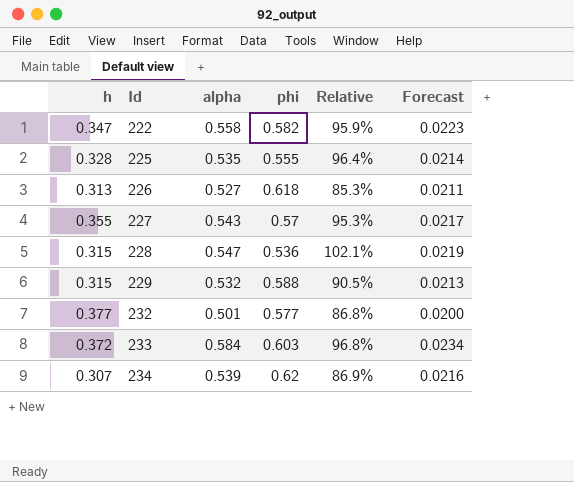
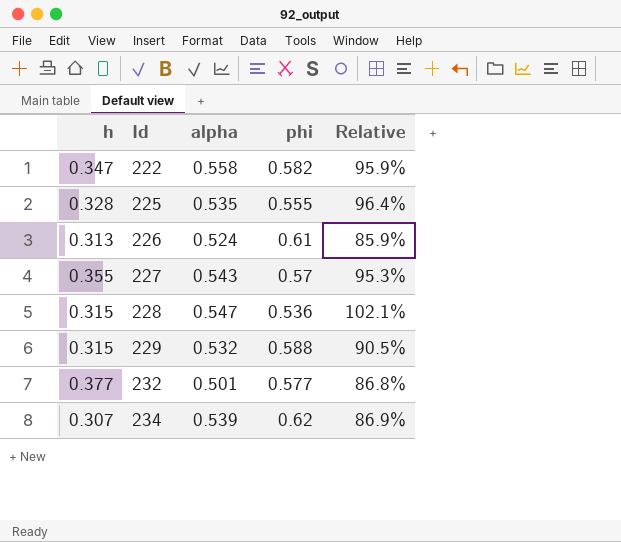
column Forecast | formula: [alpha] * 0.04 -> none
row 233: 0.372 | 0.584 | 0.603 | 96.8% | 0.0234 -> none
226 | alpha: 0.527 -> 0.524
226 | phi: 0.618 -> 0.61
226 | Relative: 85.3% -> 85.9%

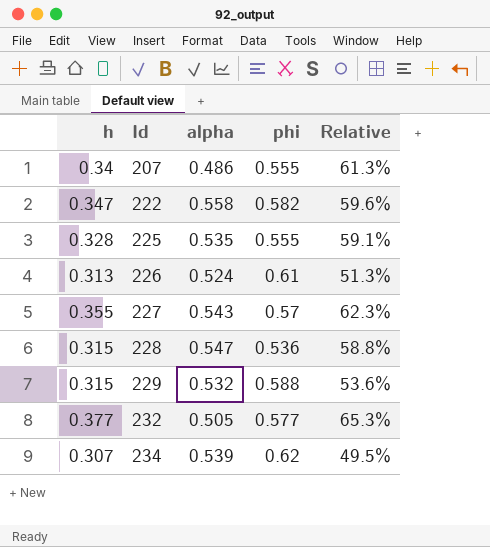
column Relative | formula: [alpha] / [phi] -> [h] / [phi]
row 207: none -> 0.34 | 0.486 | 0.555 | 61.3%
232 | alpha: 0.501 -> 0.505

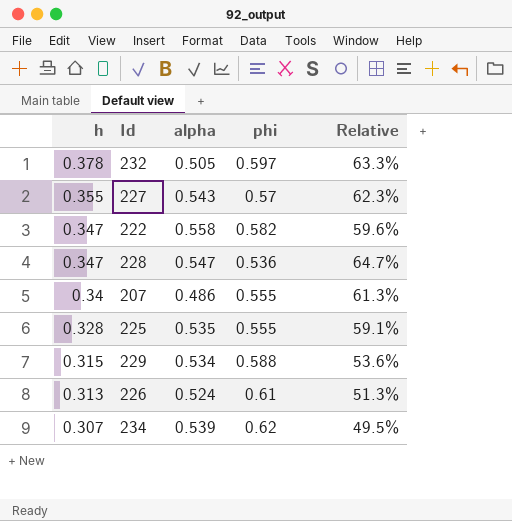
row order: Id ascending -> h descending
232 | h: 0.377 -> 0.378
232 | phi: 0.577 -> 0.597
232 | Relative: 65.3% -> 63.3%
228 | h: 0.315 -> 0.347
228 | Relative: 58.8% -> 64.7%
229 | alpha: 0.532 -> 0.534

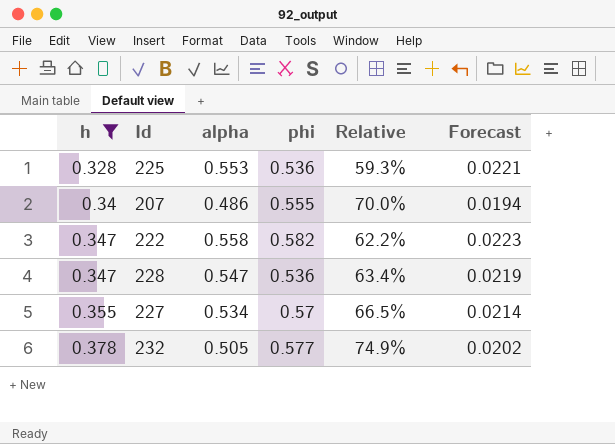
filter: none -> h >= 0.328
row order: h descending -> h ascending
column Relative | formula: [h] / [phi] -> [h] / [alpha]
column Forecast | formula: none -> [alpha] * 0.04
225 | alpha: 0.535 -> 0.553
225 | phi: 0.555 -> 0.536
227 | alpha: 0.543 -> 0.534
232 | phi: 0.597 -> 0.577

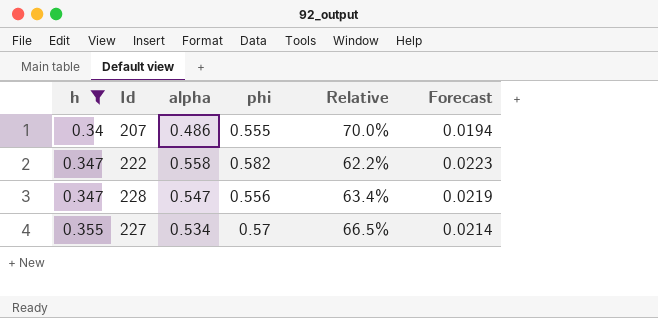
row 225: 0.328 | 0.553 | 0.536 | 59.3% | 0.0221 -> none
row 232: 0.378 | 0.505 | 0.577 | 74.9% | 0.0202 -> none
228 | phi: 0.536 -> 0.556

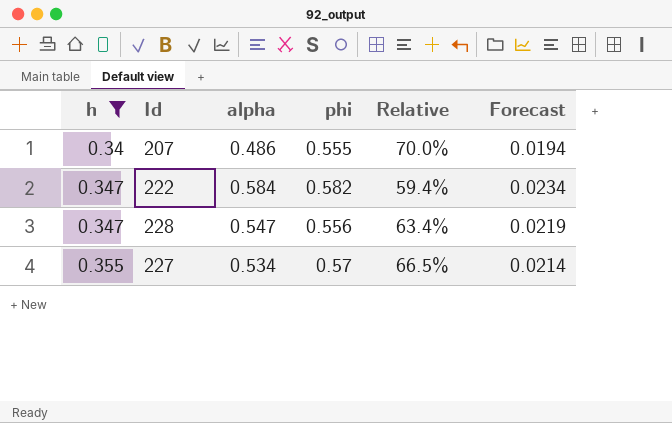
222 | alpha: 0.558 -> 0.584
222 | Relative: 62.2% -> 59.4%
222 | Forecast: 0.0223 -> 0.0234

